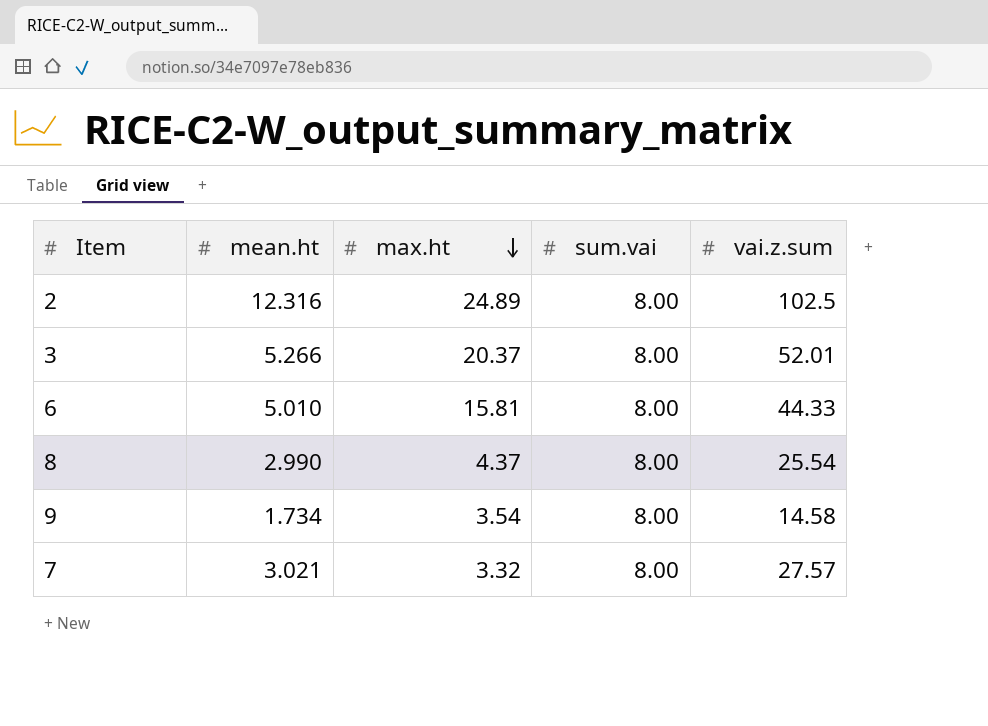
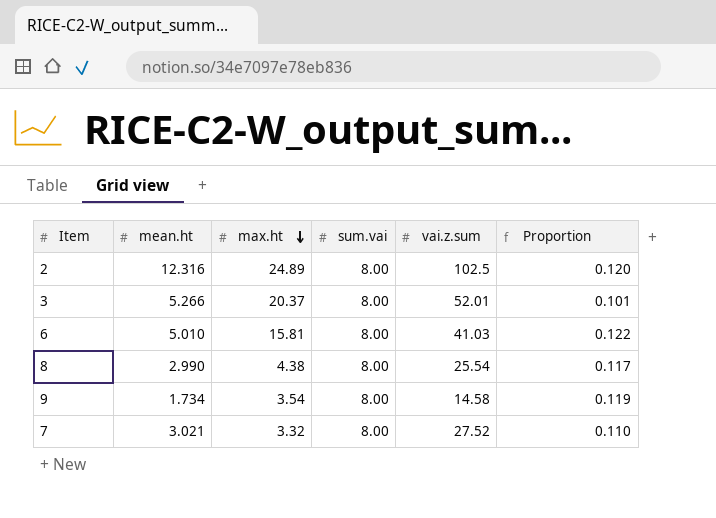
column Proportion | formula: none -> [mean.ht] / [vai.z.sum]
6 | vai.z.sum: 44.33 -> 41.03
8 | max.ht: 4.37 -> 4.38
7 | vai.z.sum: 27.57 -> 27.52

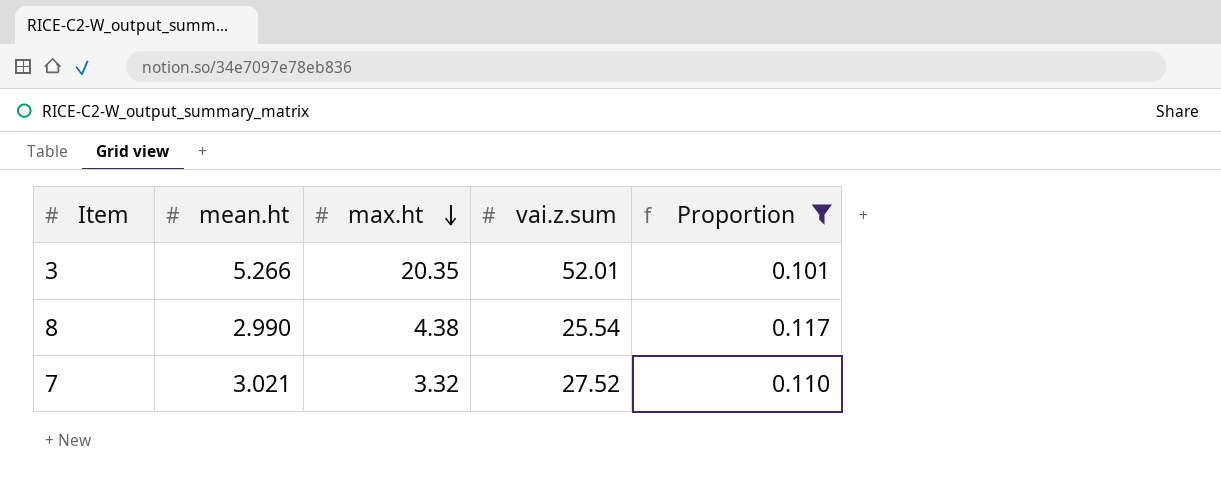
filter: none -> Proportion <= 0.117
column sum.vai | position: 4 -> none
3 | max.ht: 20.37 -> 20.35

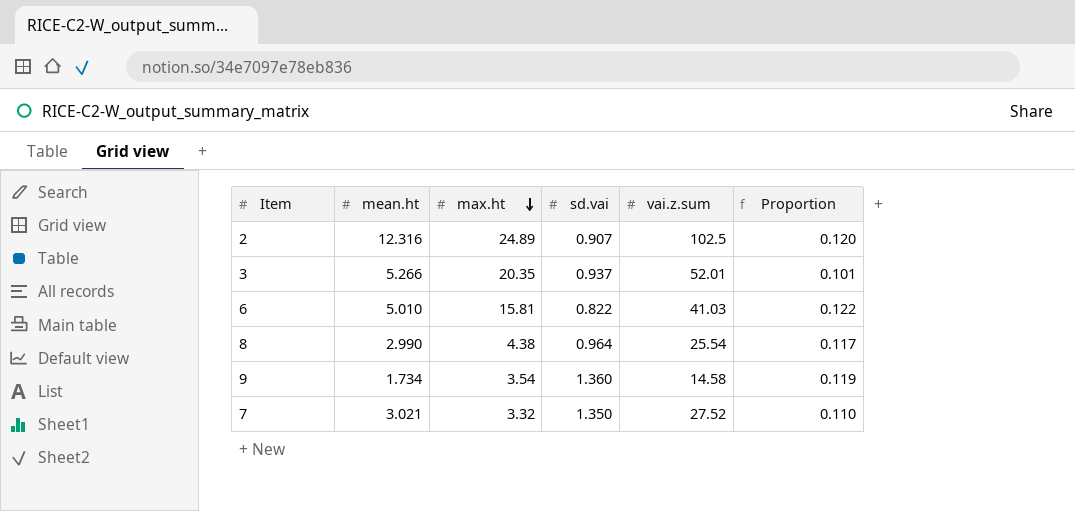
filter: Proportion <= 0.117 -> none
column sd.vai | position: none -> 4

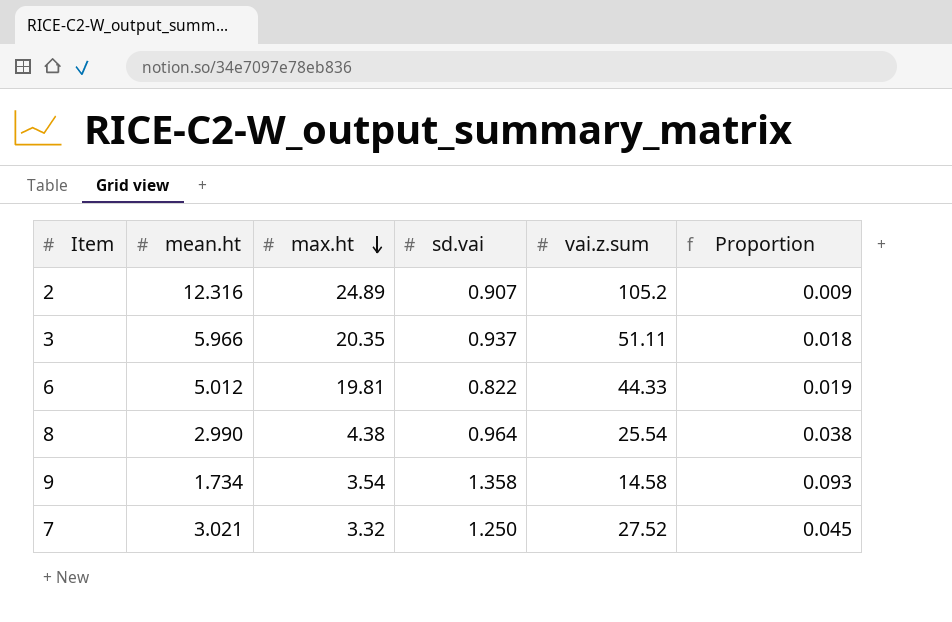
column Proportion | formula: [mean.ht] / [vai.z.sum] -> [sd.vai] / [vai.z.sum]
2 | vai.z.sum: 102.5 -> 105.2
3 | mean.ht: 5.266 -> 5.966
3 | vai.z.sum: 52.01 -> 51.11
6 | mean.ht: 5.010 -> 5.012
6 | max.ht: 15.81 -> 19.81
6 | vai.z.sum: 41.03 -> 44.33
9 | sd.vai: 1.360 -> 1.358
7 | sd.vai: 1.350 -> 1.250

